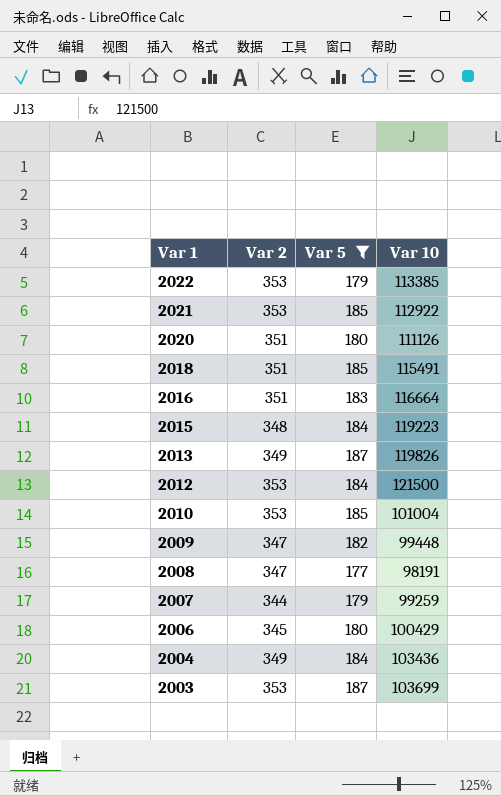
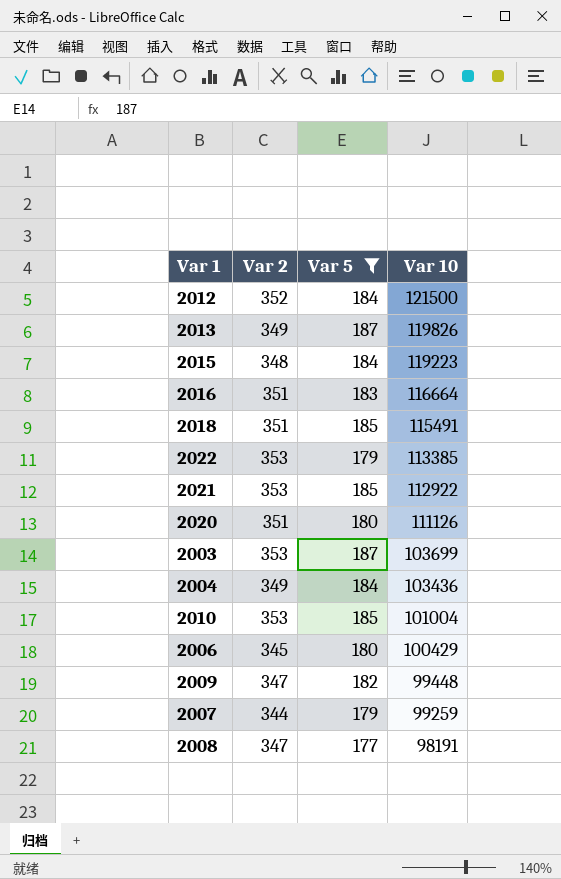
row order: Var 1 descending -> Var 10 descending
2012 | Var 2: 353 -> 352

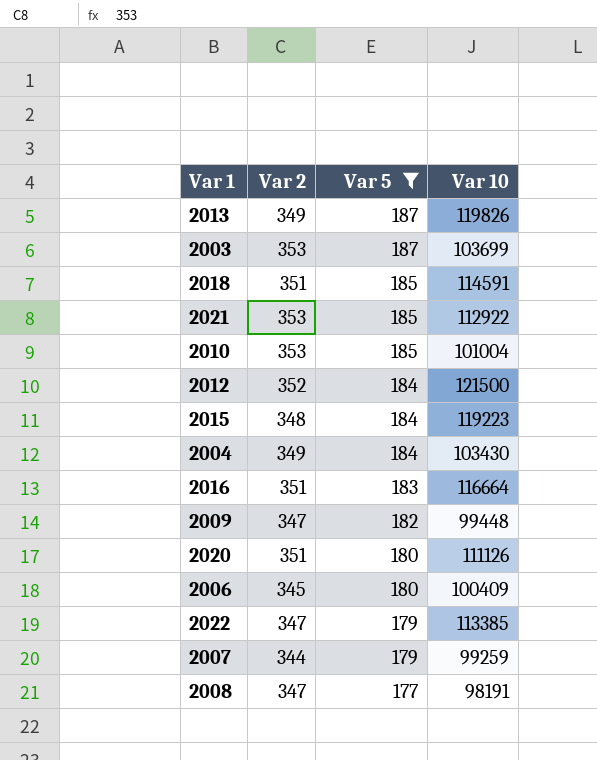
row order: Var 10 descending -> Var 5 descending
2018 | Var 10: 115491 -> 114591
2004 | Var 10: 103436 -> 103430
2006 | Var 10: 100429 -> 100409
2022 | Var 2: 353 -> 347

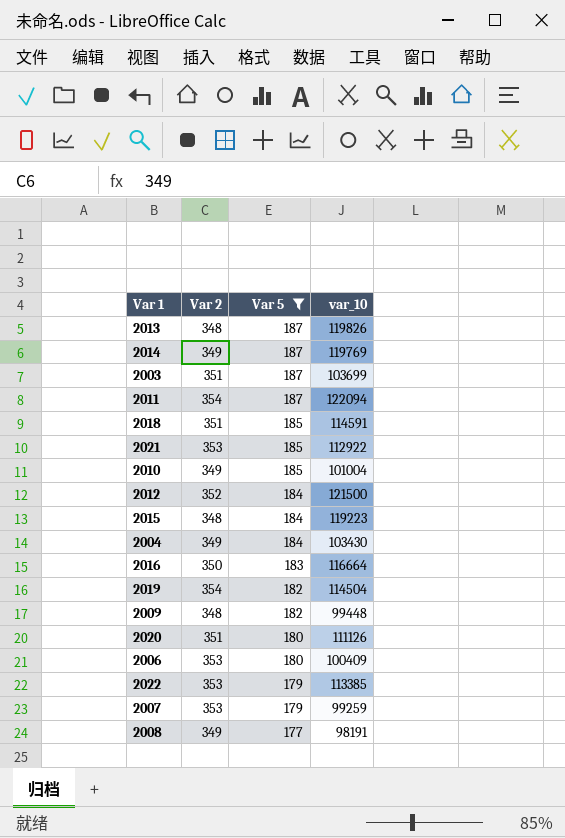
column name: Var 10 -> var_10
2013 | Var 2: 349 -> 348
row 2014: none -> 349 | 187 | 119769
2003 | Var 2: 353 -> 351
row 2011: none -> 354 | 187 | 122094
2010 | Var 2: 353 -> 349
2016 | Var 2: 351 -> 350
row 2019: none -> 354 | 182 | 114504
2009 | Var 2: 347 -> 348
2006 | Var 2: 345 -> 353
2022 | Var 2: 347 -> 353
2007 | Var 2: 344 -> 353
2008 | Var 2: 347 -> 349

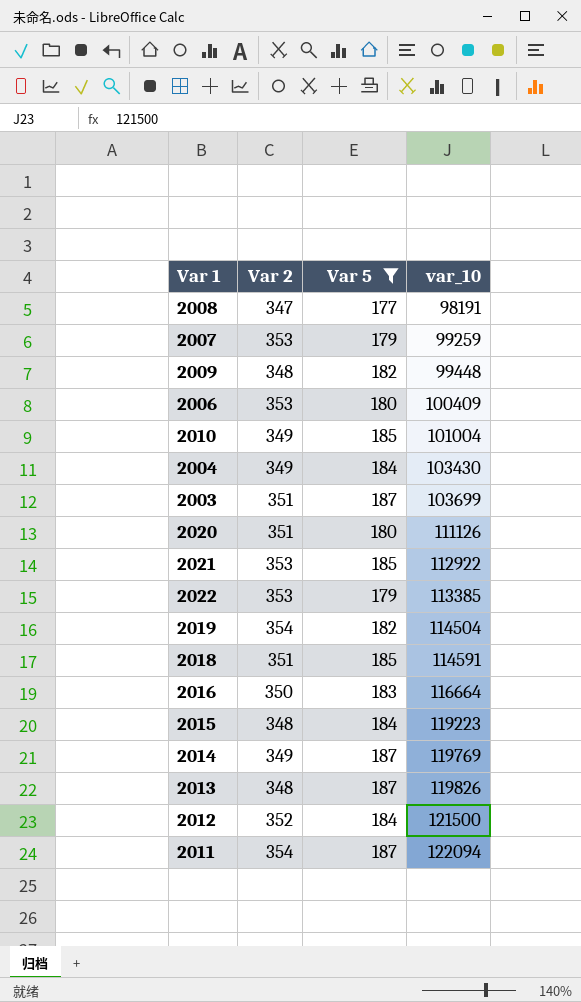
row order: Var 5 descending -> var_10 ascending
2008 | Var 2: 349 -> 347

